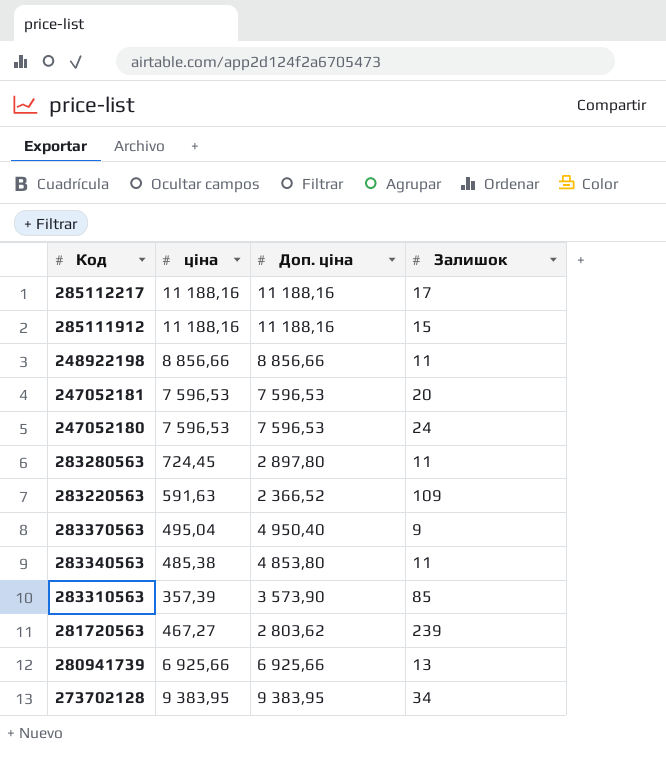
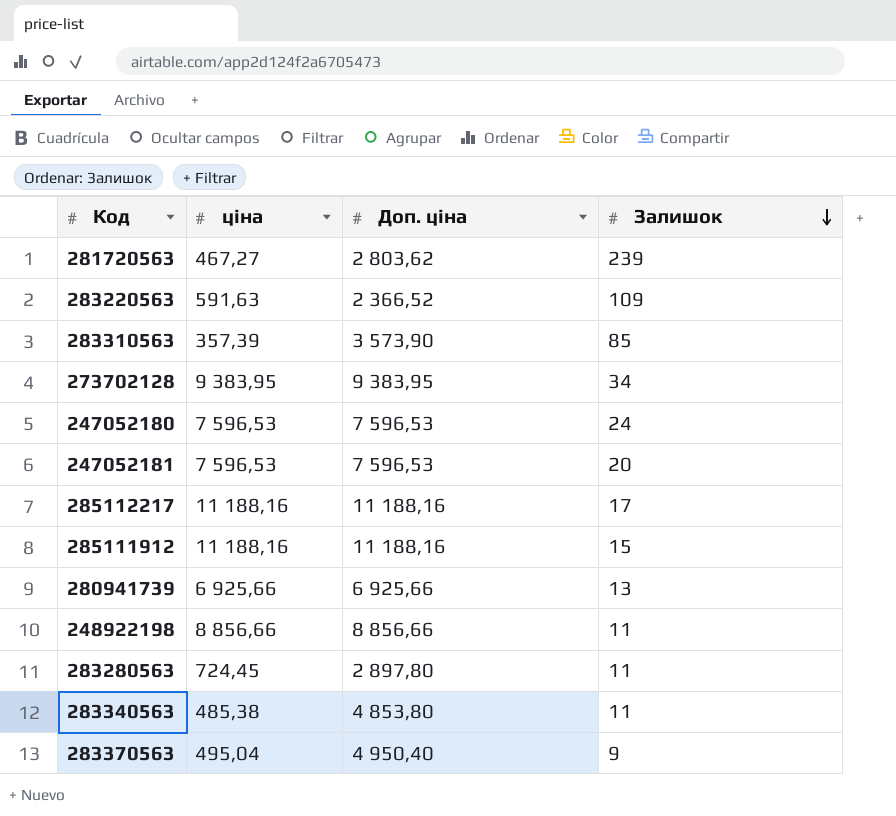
row order: none -> Залишок descending

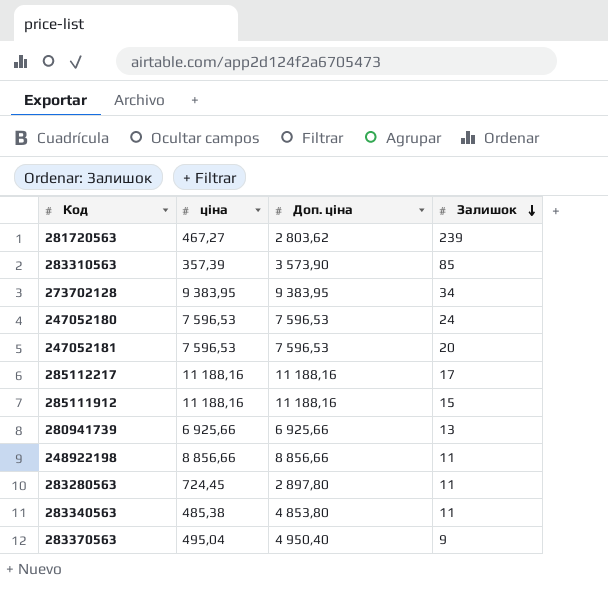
row 283220563: 591,63 | 2 366,52 | 109 -> none

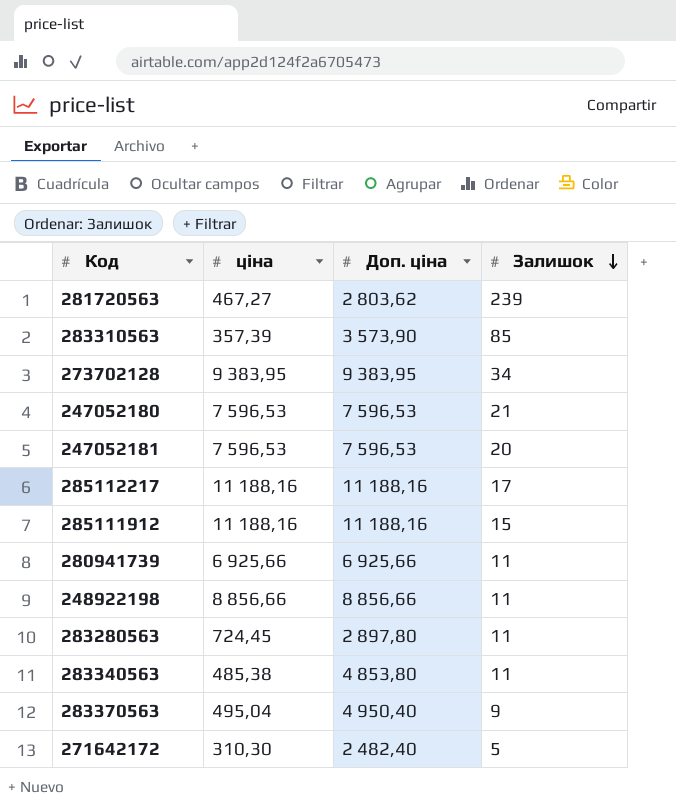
247052180 | Залишок: 24 -> 21
280941739 | Залишок: 13 -> 11
row 271642172: none -> 310,30 | 2 482,40 | 5

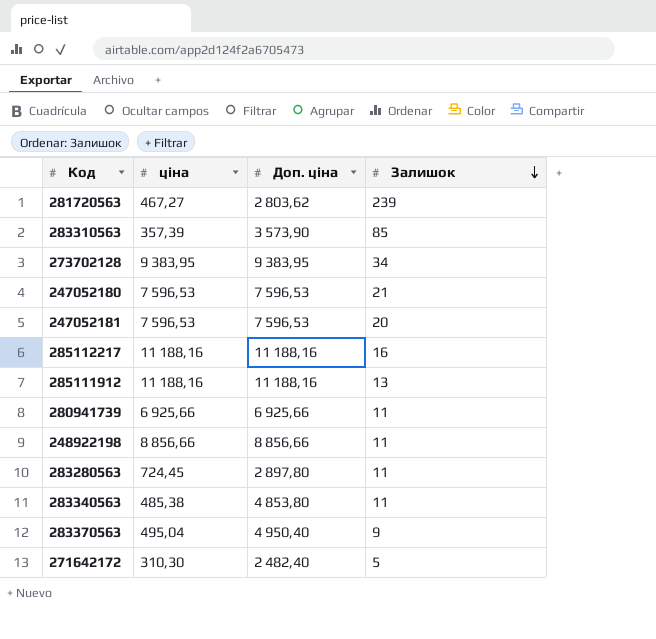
285112217 | Залишок: 17 -> 16
285111912 | Залишок: 15 -> 13

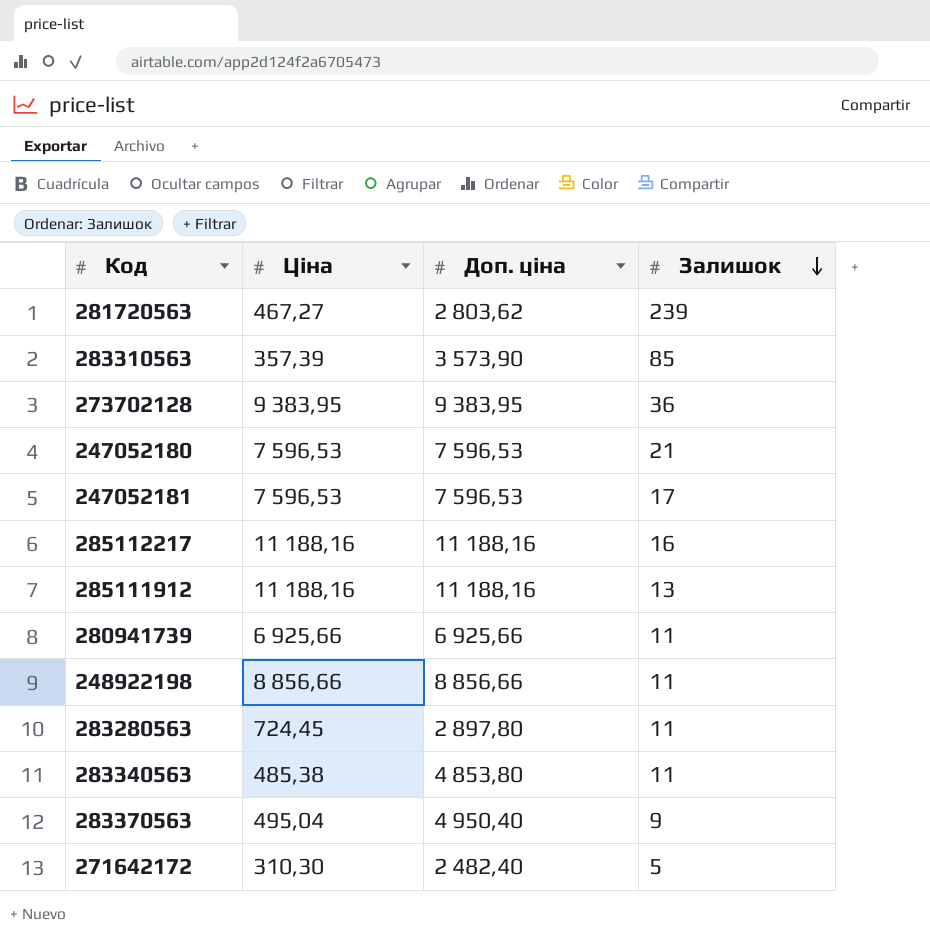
column name: ціна -> Ціна
273702128 | Залишок: 34 -> 36
247052181 | Залишок: 20 -> 17

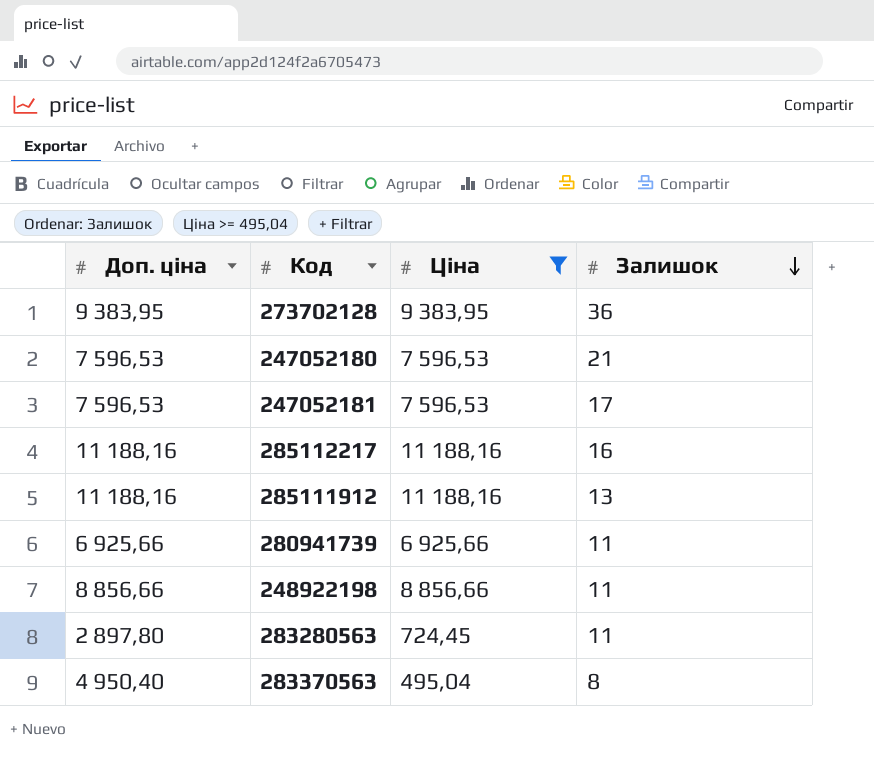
filter: none -> Ціна >= 495,04
column Доп. ціна | position: 3 -> 1
283370563 | Залишок: 9 -> 8

